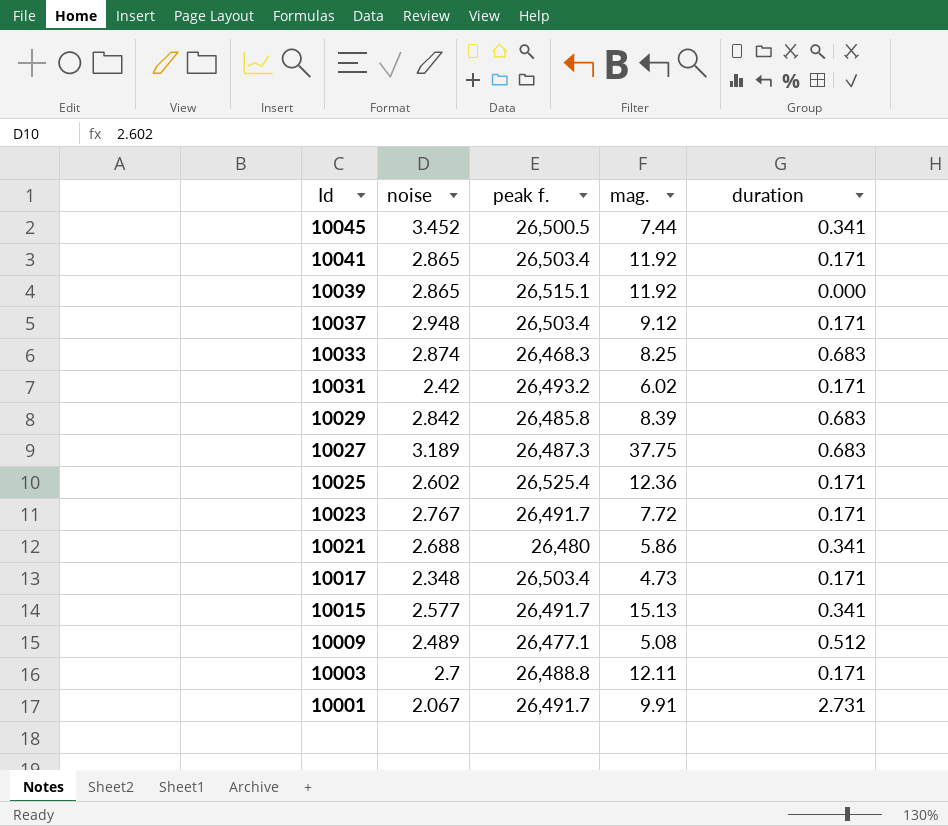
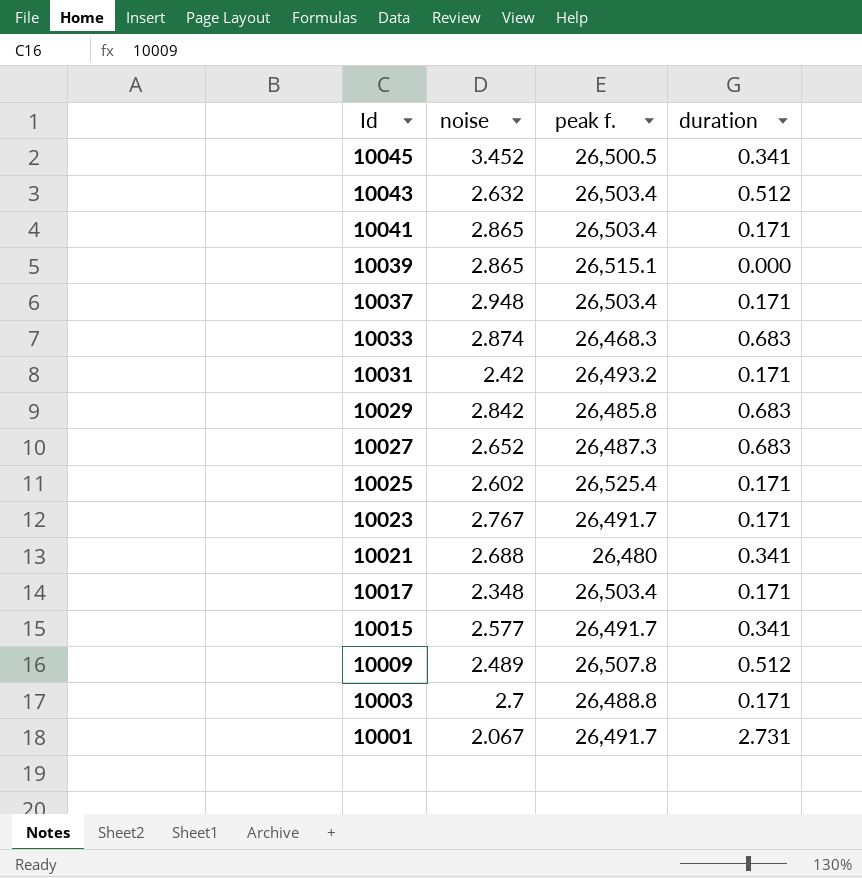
column mag. | position: 4 -> none
row 10043: none -> 2.632 | 26,503.4 | 0.512
10027 | noise: 3.189 -> 2.652
10009 | peak f.: 26,477.1 -> 26,507.8

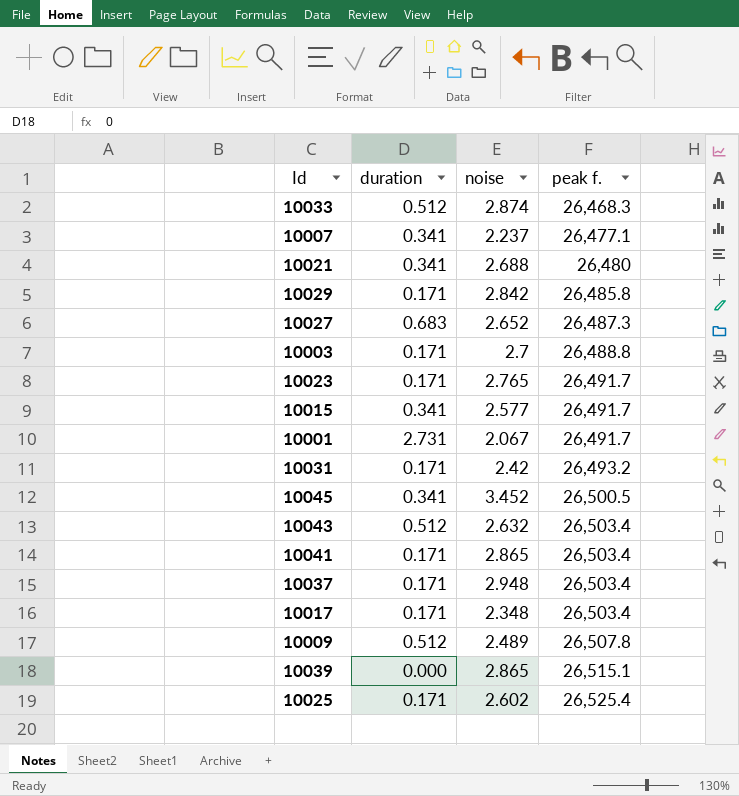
row order: Id descending -> peak f. ascending
column duration | position: 4 -> 2
10033 | duration: 0.683 -> 0.512
row 10007: none -> 0.341 | 2.237 | 26,477.1
10029 | duration: 0.683 -> 0.171
10023 | noise: 2.767 -> 2.765

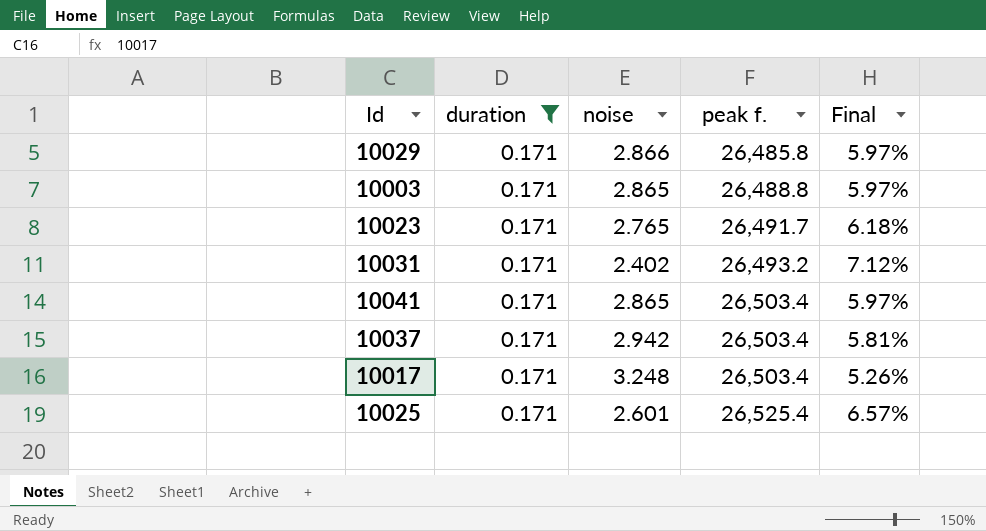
filter: none -> duration = 0.171
column Final | formula: none -> [duration] / [noise]
10029 | noise: 2.842 -> 2.866
10003 | noise: 2.7 -> 2.865
10031 | noise: 2.42 -> 2.402
10037 | noise: 2.948 -> 2.942
10017 | noise: 2.348 -> 3.248
10025 | noise: 2.602 -> 2.601

